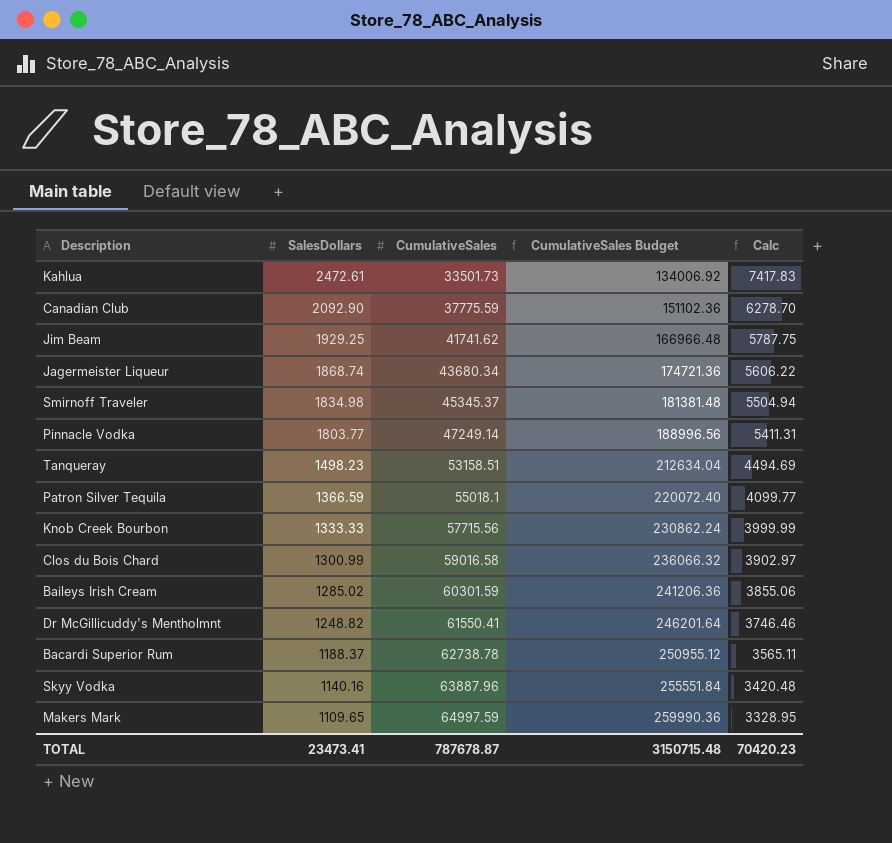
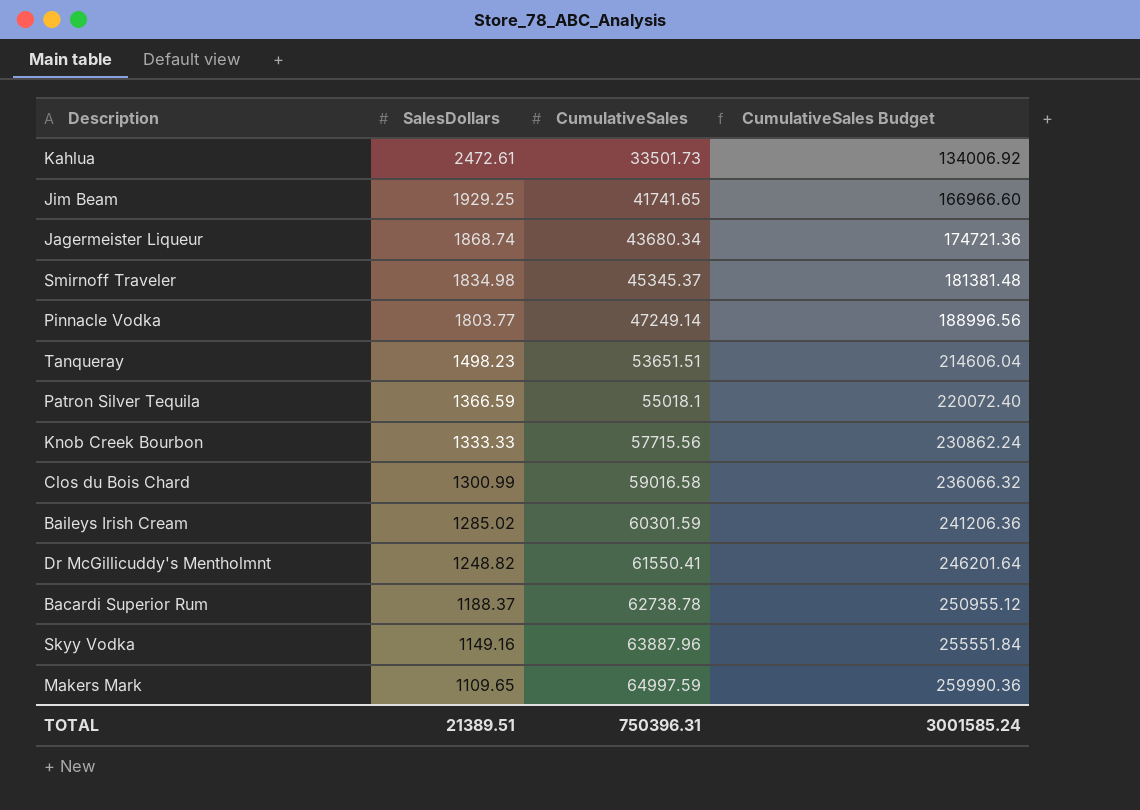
column Calc | formula: [SalesDollars] * 3 -> none
row Canadian Club: 2092.90 | 37775.59 | 151102.36 | 6278.70 -> none
Jim Beam | CumulativeSales: 41741.62 -> 41741.65
Jim Beam | CumulativeSales Budget: 166966.48 -> 166966.60
Tanqueray | CumulativeSales: 53158.51 -> 53651.51
Tanqueray | CumulativeSales Budget: 212634.04 -> 214606.04
Skyy Vodka | SalesDollars: 1140.16 -> 1149.16
TOTAL | SalesDollars: 23473.41 -> 21389.51
TOTAL | CumulativeSales: 787678.87 -> 750396.31
TOTAL | CumulativeSales Budget: 3150715.48 -> 3001585.24

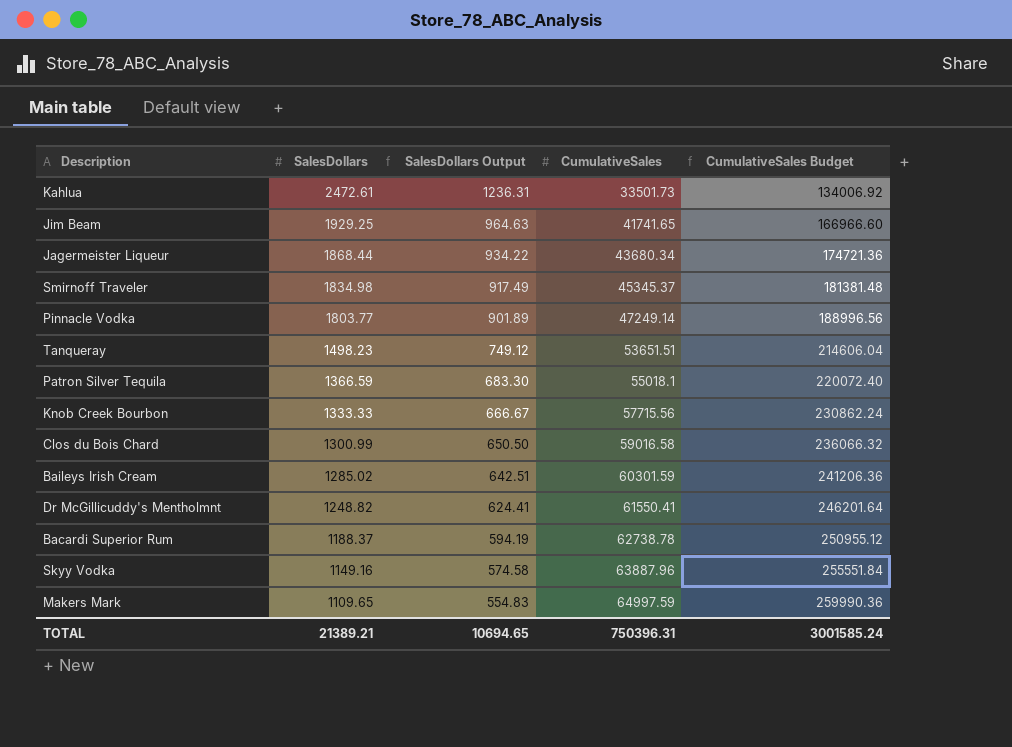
column SalesDollars Output | formula: none -> [SalesDollars] * 0.5
Jagermeister Liqueur | SalesDollars: 1868.74 -> 1868.44
TOTAL | SalesDollars: 21389.51 -> 21389.21

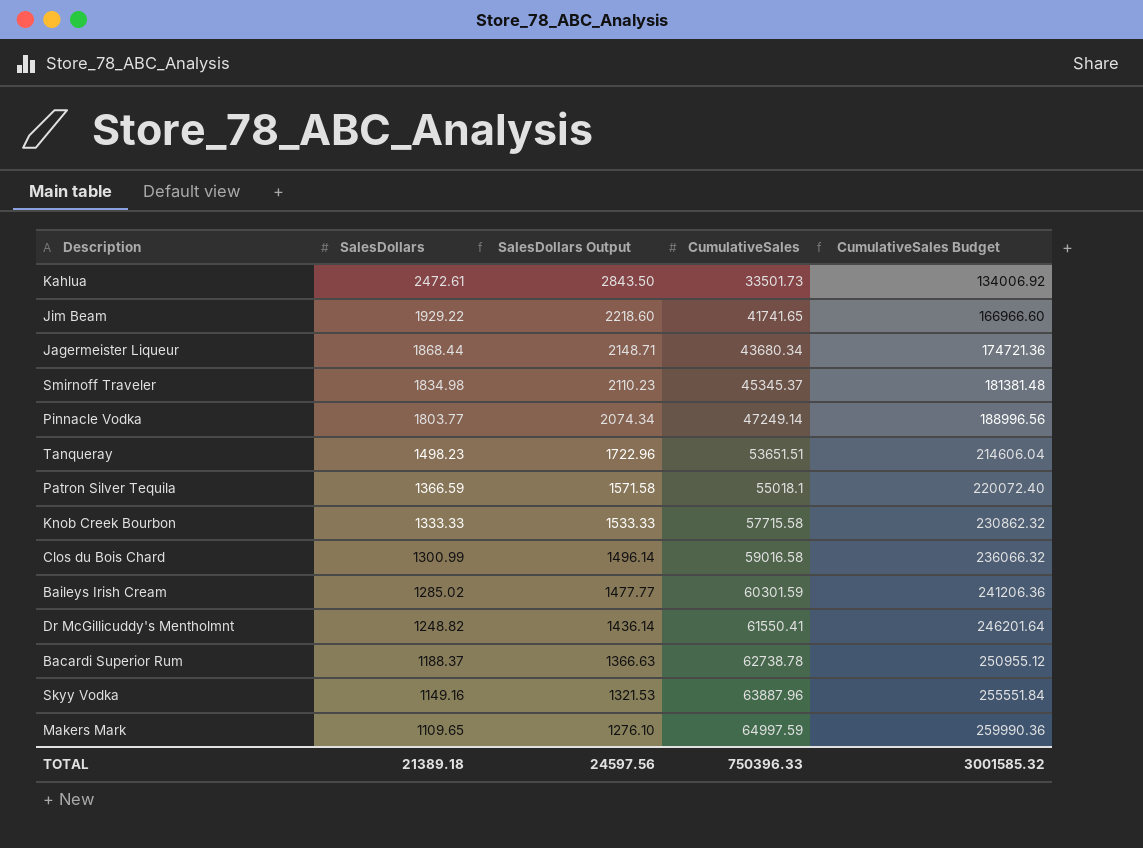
column SalesDollars Output | formula: [SalesDollars] * 0.5 -> [SalesDollars] * 1.15
Jim Beam | SalesDollars: 1929.25 -> 1929.22
Knob Creek Bourbon | CumulativeSales: 57715.56 -> 57715.58
Knob Creek Bourbon | CumulativeSales Budget: 230862.24 -> 230862.32
TOTAL | SalesDollars: 21389.21 -> 21389.18
TOTAL | SalesDollars Output: 10694.65 -> 24597.56
TOTAL | CumulativeSales: 750396.31 -> 750396.33
TOTAL | CumulativeSales Budget: 3001585.24 -> 3001585.32

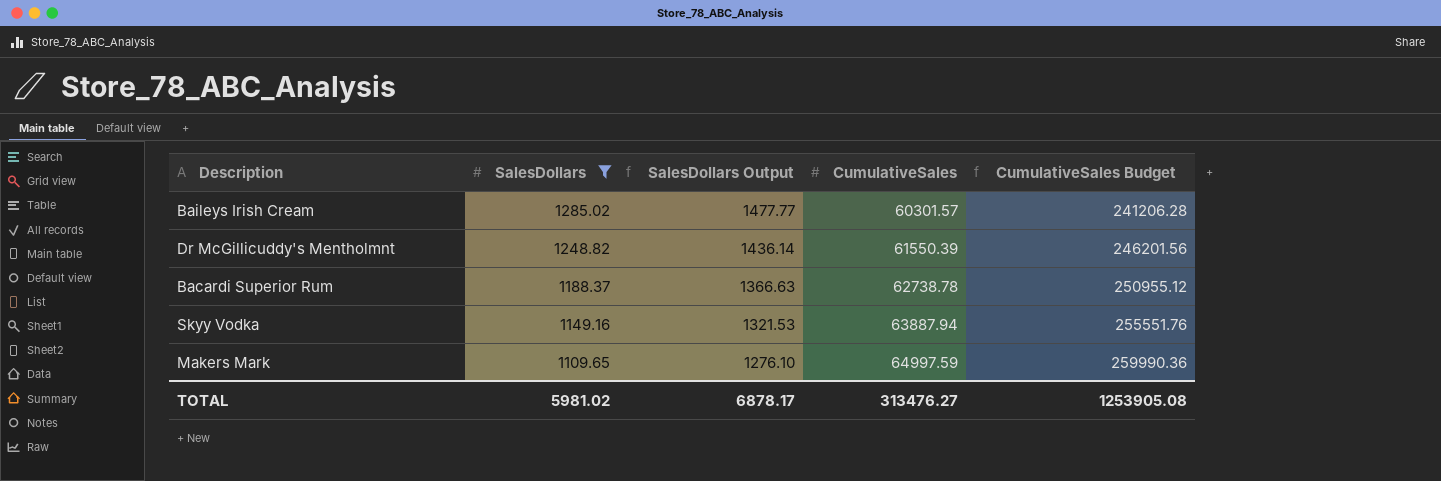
filter: none -> SalesDollars <= 1285.02
Baileys Irish Cream | CumulativeSales: 60301.59 -> 60301.57
Baileys Irish Cream | CumulativeSales Budget: 241206.36 -> 241206.28
Dr McGillicuddy's Mentholmnt | CumulativeSales: 61550.41 -> 61550.39
Dr McGillicuddy's Mentholmnt | CumulativeSales Budget: 246201.64 -> 246201.56
Skyy Vodka | CumulativeSales: 63887.96 -> 63887.94
Skyy Vodka | CumulativeSales Budget: 255551.84 -> 255551.76
TOTAL | SalesDollars: 21389.18 -> 5981.02
TOTAL | SalesDollars Output: 24597.56 -> 6878.17
TOTAL | CumulativeSales: 750396.33 -> 313476.27
TOTAL | CumulativeSales Budget: 3001585.32 -> 1253905.08

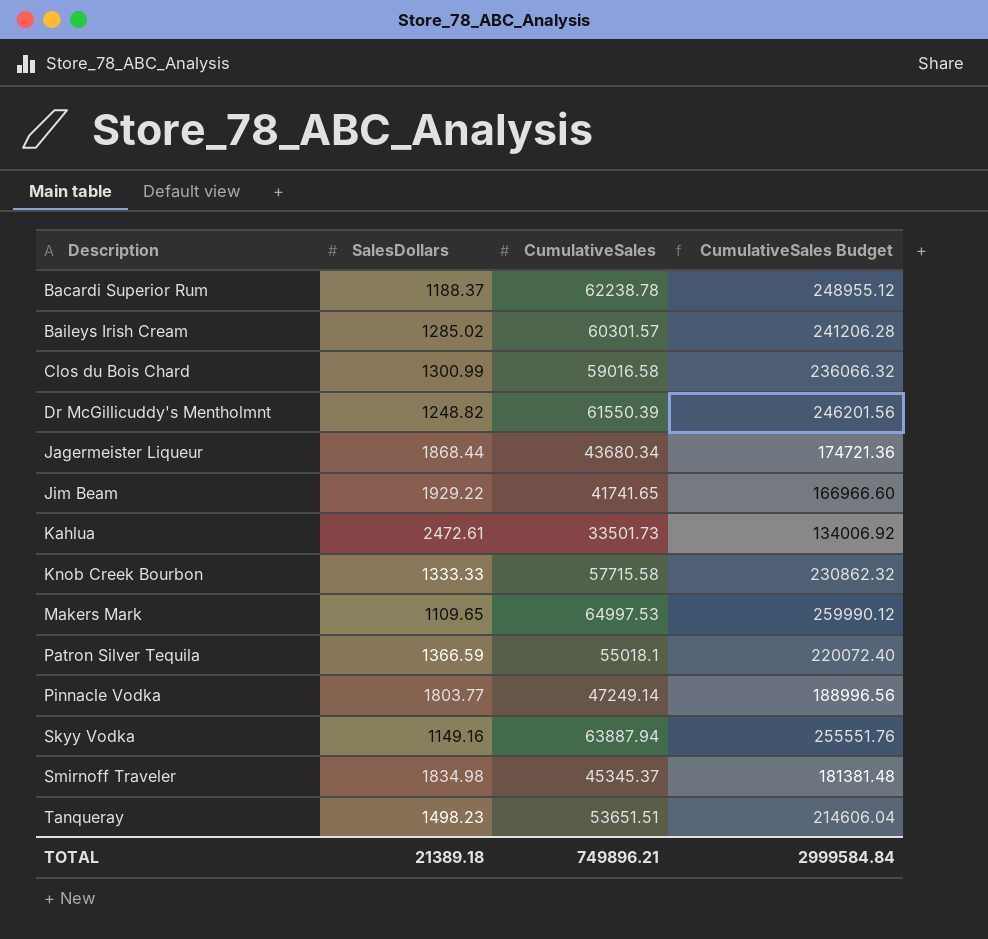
filter: SalesDollars <= 1285.02 -> none
row order: SalesDollars descending -> Description ascending
column SalesDollars Output | formula: [SalesDollars] * 1.15 -> none
Bacardi Superior Rum | CumulativeSales: 62738.78 -> 62238.78
Bacardi Superior Rum | CumulativeSales Budget: 250955.12 -> 248955.12
Makers Mark | CumulativeSales: 64997.59 -> 64997.53
Makers Mark | CumulativeSales Budget: 259990.36 -> 259990.12
TOTAL | SalesDollars: 5981.02 -> 21389.18
TOTAL | CumulativeSales: 313476.27 -> 749896.21
TOTAL | CumulativeSales Budget: 1253905.08 -> 2999584.84

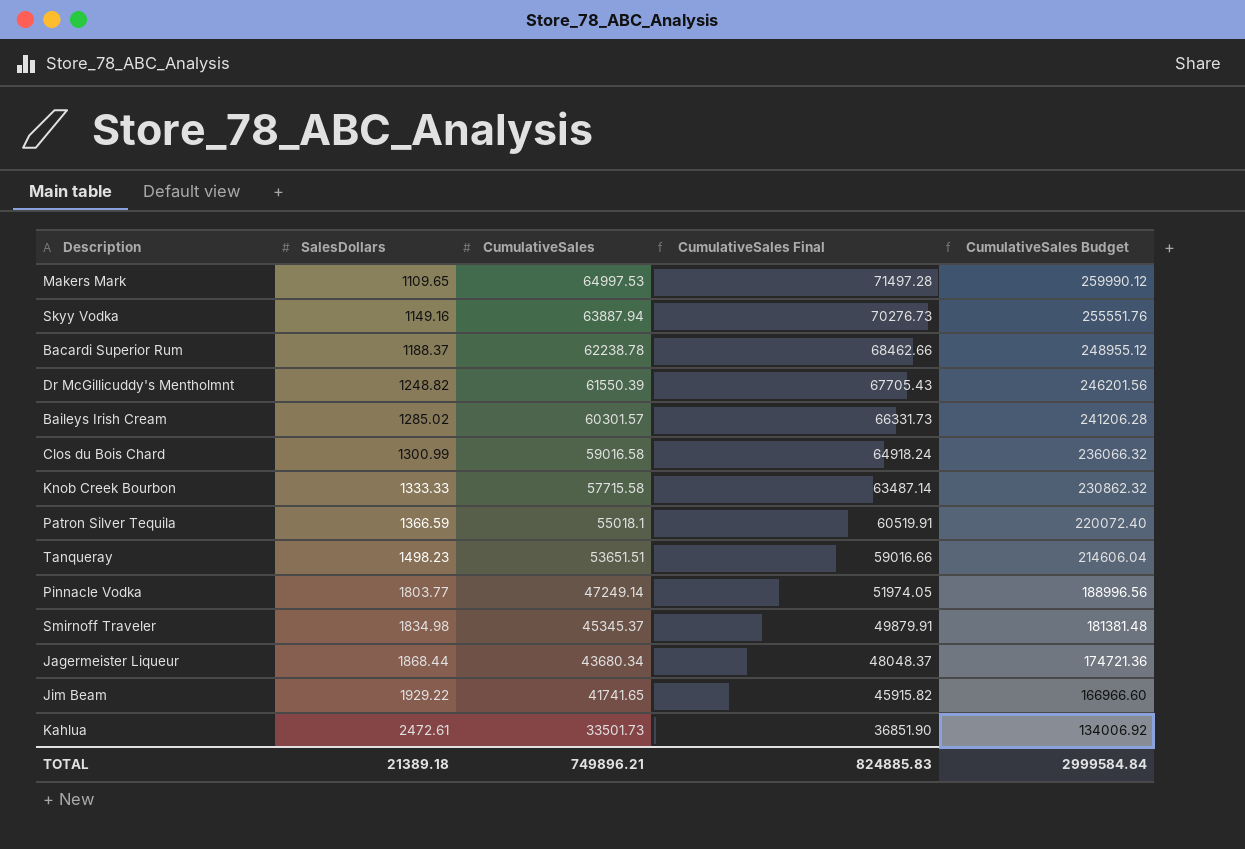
row order: Description ascending -> SalesDollars ascending
column CumulativeSales Final | formula: none -> [CumulativeSales] * 1.1

